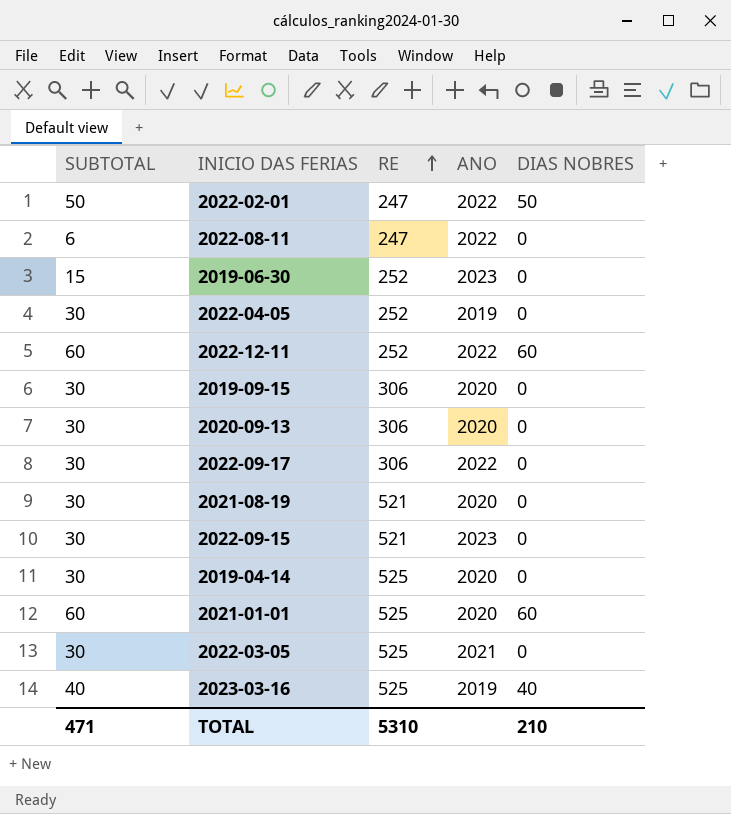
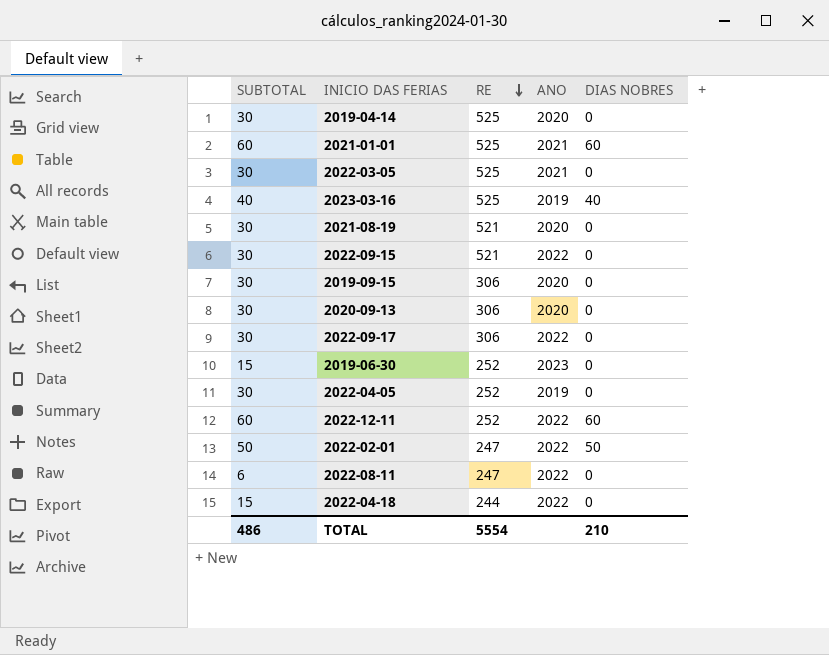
row order: RE ascending -> RE descending
2021-01-01 | ANO: 2020 -> 2021
2022-09-15 | ANO: 2023 -> 2022
row 2022-04-18: none -> 15 | 244 | 2022 | 0
TOTAL | SUBTOTAL: 471 -> 486
TOTAL | RE: 5310 -> 5554

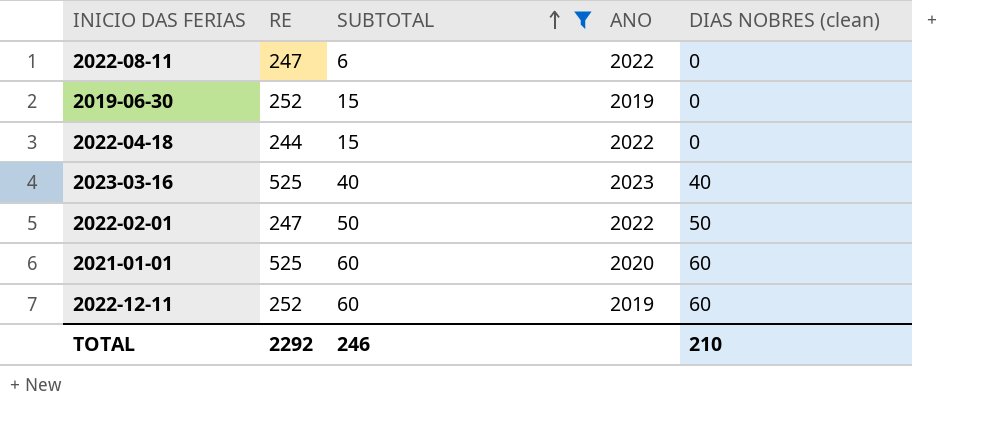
filter: none -> SUBTOTAL != 30
row order: RE descending -> SUBTOTAL ascending
column SUBTOTAL | position: 1 -> 3
column name: DIAS NOBRES -> DIAS NOBRES (clean)
2019-06-30 | ANO: 2023 -> 2019
2023-03-16 | ANO: 2019 -> 2023
2021-01-01 | ANO: 2021 -> 2020
2022-12-11 | ANO: 2022 -> 2019
TOTAL | RE: 5554 -> 2292
TOTAL | SUBTOTAL: 486 -> 246

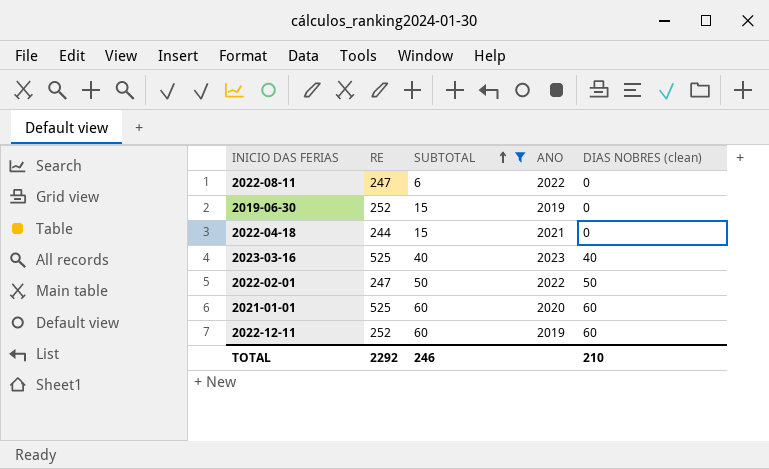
2022-04-18 | ANO: 2022 -> 2021

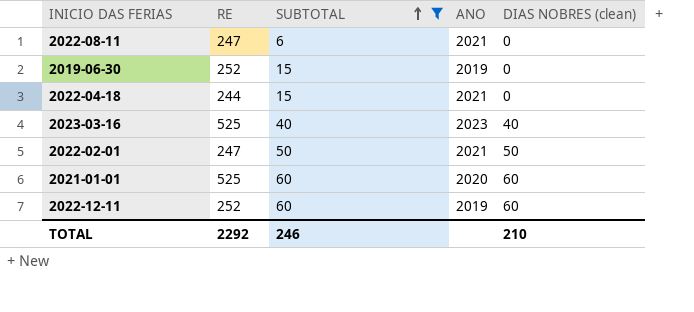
2022-08-11 | ANO: 2022 -> 2021
2022-02-01 | ANO: 2022 -> 2021

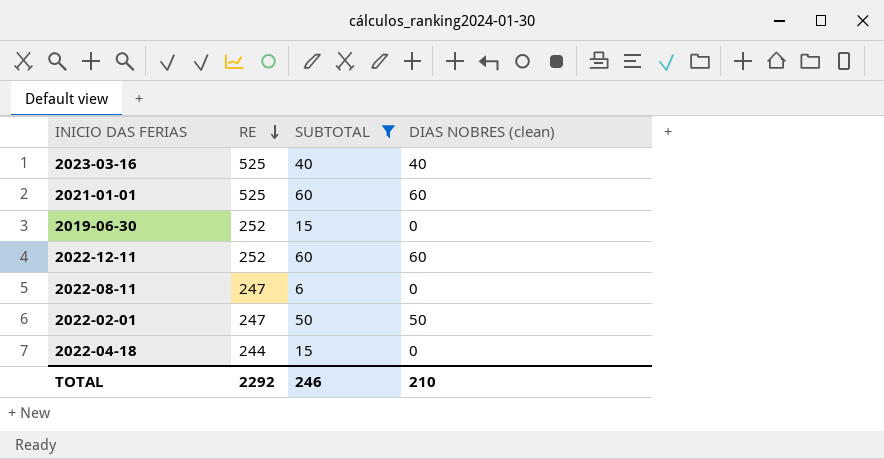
row order: SUBTOTAL ascending -> RE descending
column ANO | position: 4 -> none

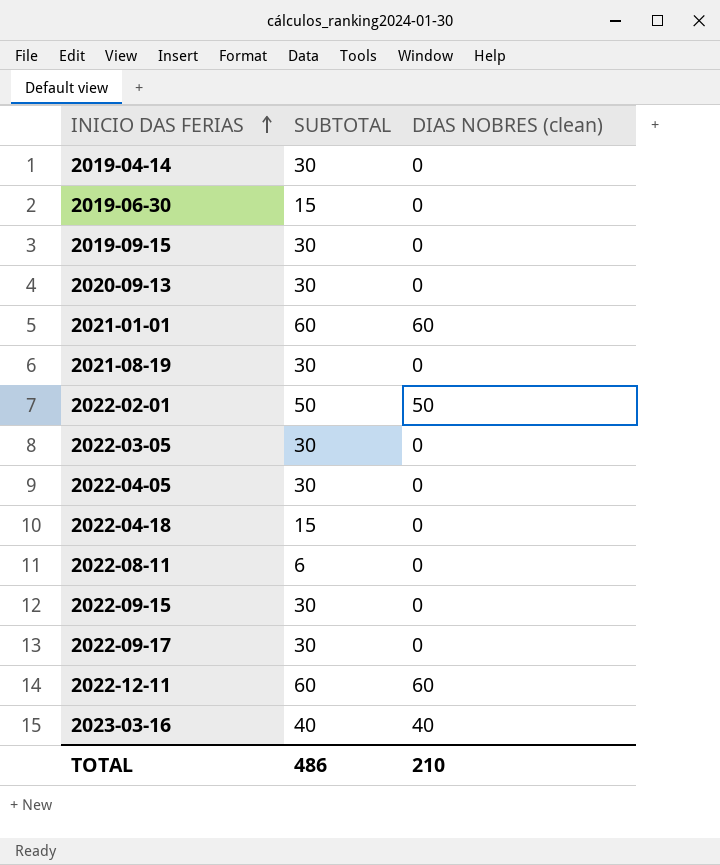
filter: SUBTOTAL != 30 -> none
row order: RE descending -> INICIO DAS FERIAS ascending
column RE | position: 2 -> none
TOTAL | SUBTOTAL: 246 -> 486

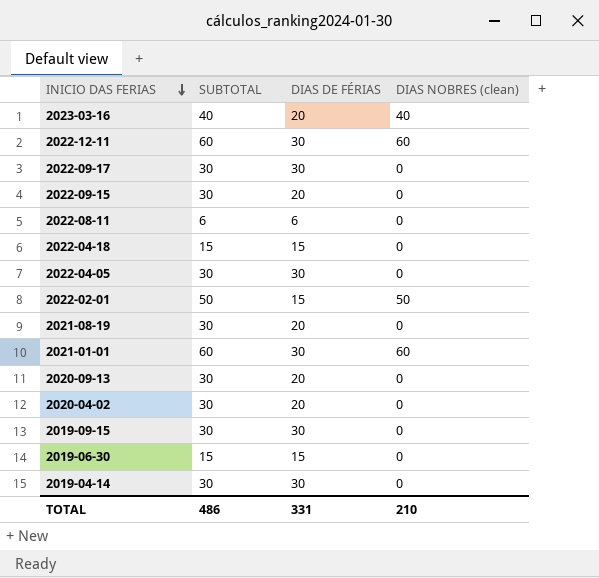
row order: INICIO DAS FERIAS ascending -> INICIO DAS FERIAS descending
column DIAS DE FÉRIAS | position: none -> 3
row 2022-03-05: 30 | 0 -> none
row 2020-04-02: none -> 30 | 20 | 0

